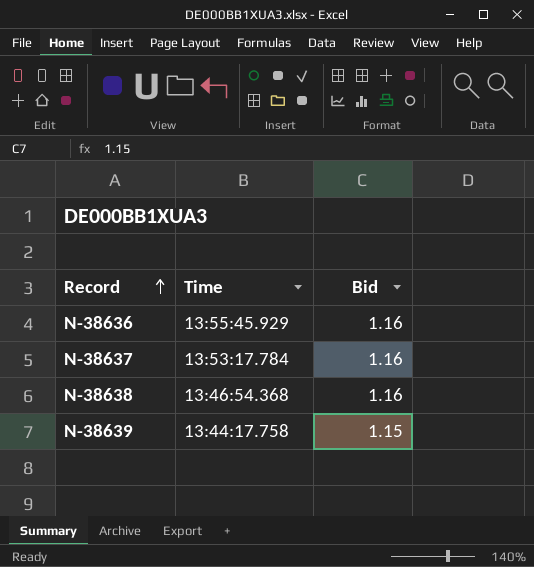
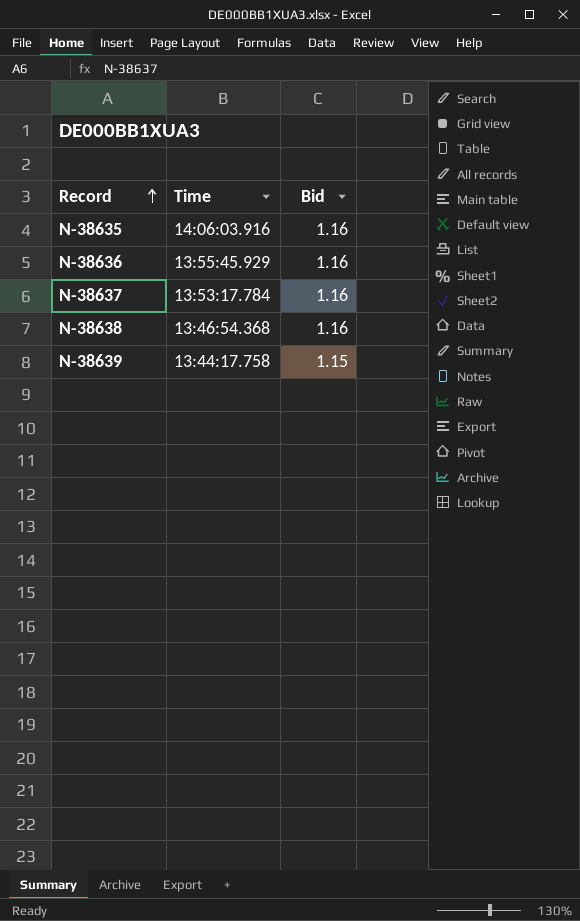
row N-38635: none -> 14:06:03.916 | 1.16

